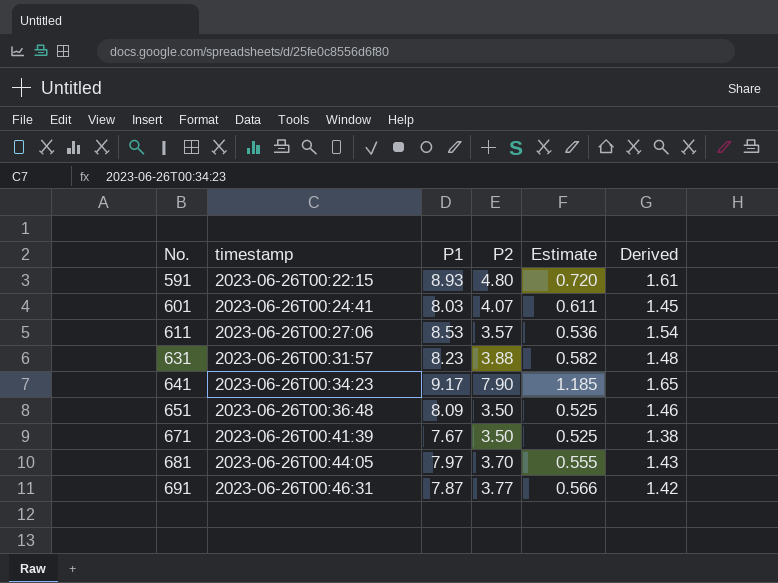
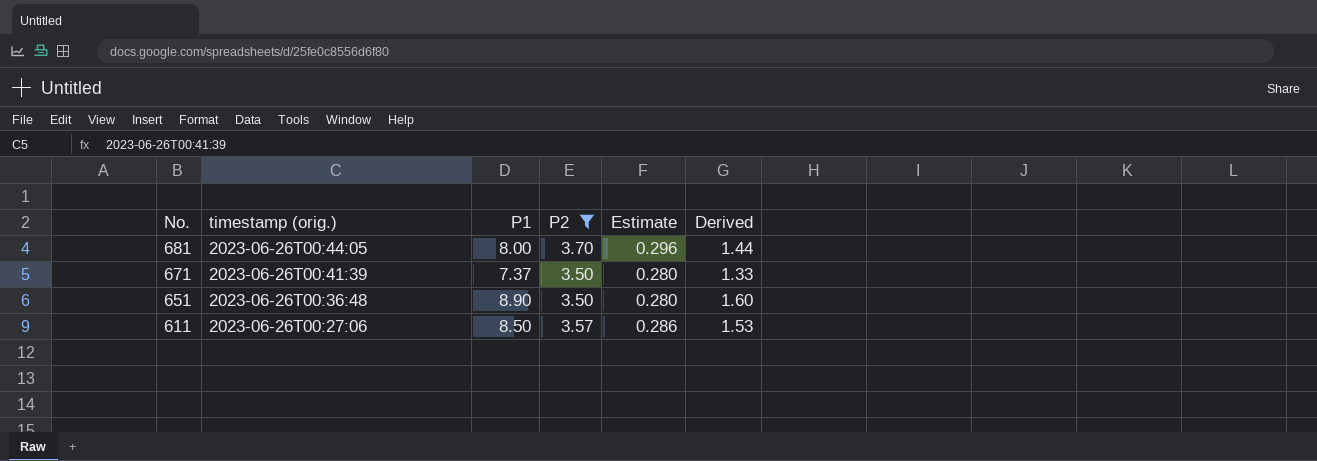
filter: none -> P2 <= 3.70
row order: No. ascending -> No. descending
column name: timestamp -> timestamp (orig.)
column Estimate | formula: [P2] * 0.15 -> [P2] * 0.08
681 | P1: 7.97 -> 8.00
681 | Derived: 1.43 -> 1.44
671 | P1: 7.67 -> 7.37
671 | Derived: 1.38 -> 1.33
651 | P1: 8.09 -> 8.90
651 | Derived: 1.46 -> 1.60
611 | P1: 8.53 -> 8.50
611 | Derived: 1.54 -> 1.53

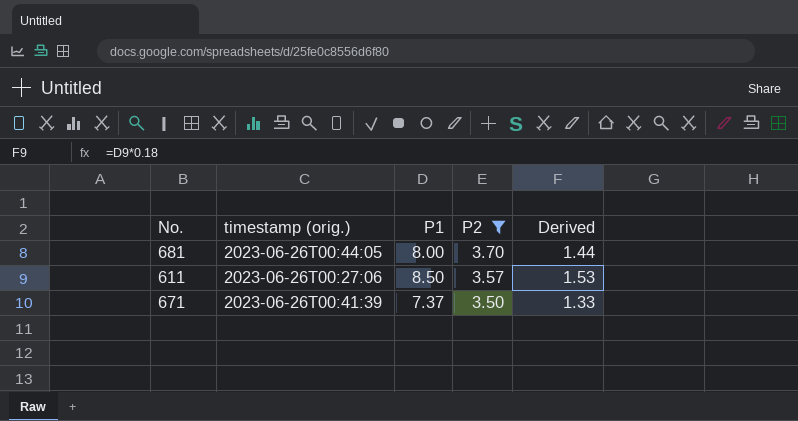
row order: No. descending -> P2 descending
column Estimate | formula: [P2] * 0.08 -> none
row 651: 2023-06-26T00:36:48 | 8.90 | 3.50 | 0.280 | 1.60 -> none

